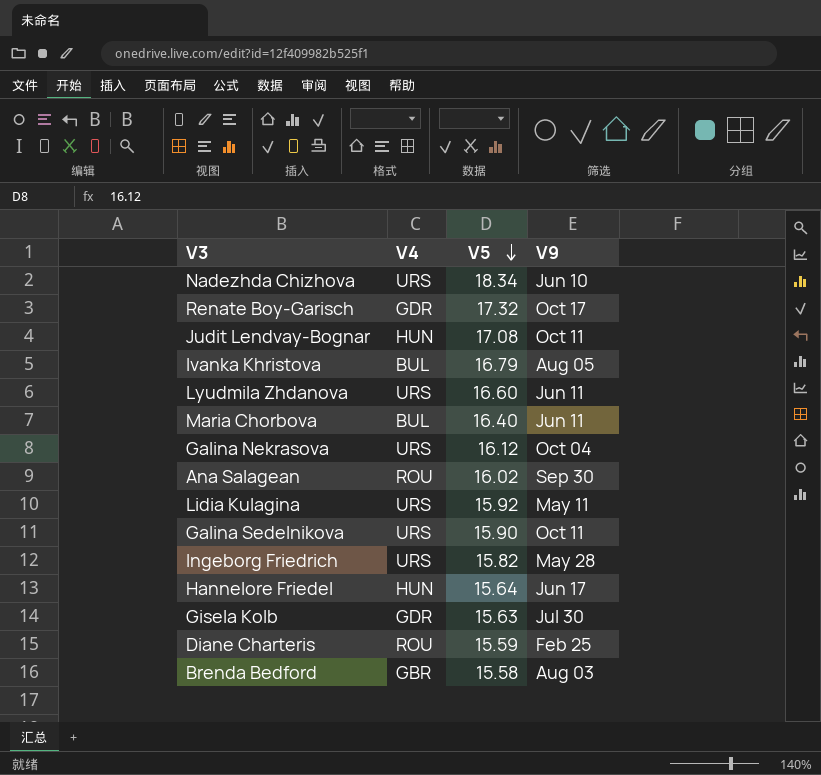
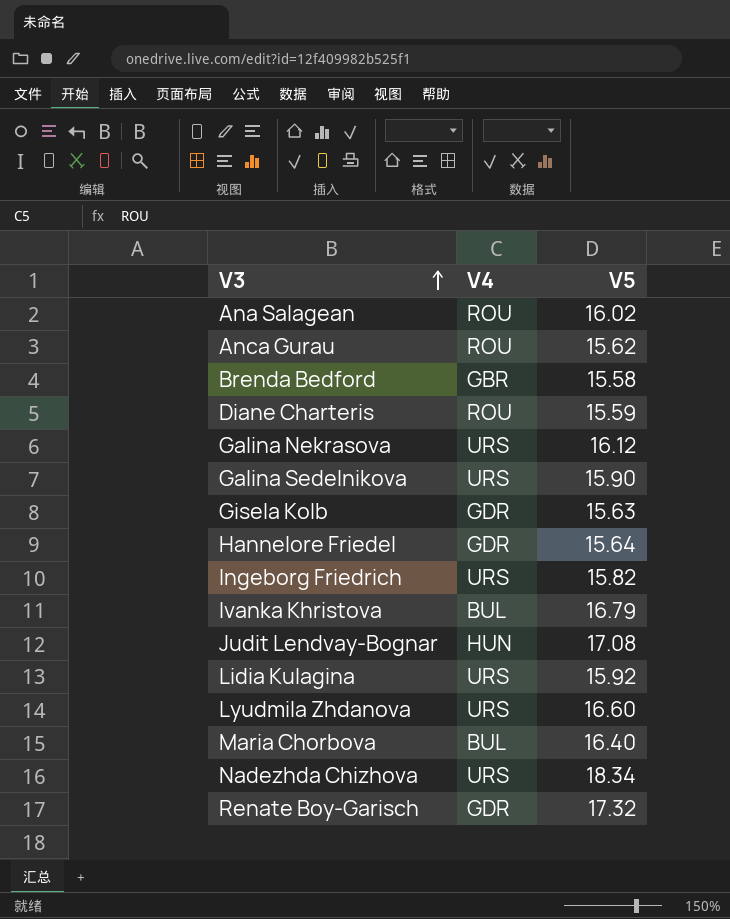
row order: V5 descending -> V3 ascending
column V9 | position: 4 -> none
row Anca Gurau: none -> ROU | 15.62
Hannelore Friedel | V4: HUN -> GDR

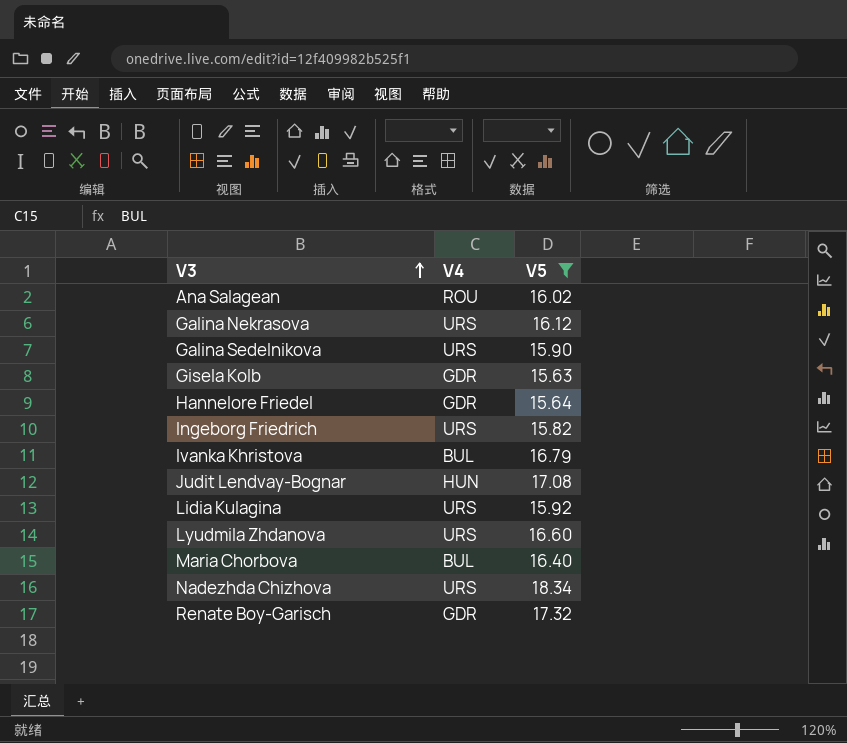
filter: none -> V5 >= 15.63

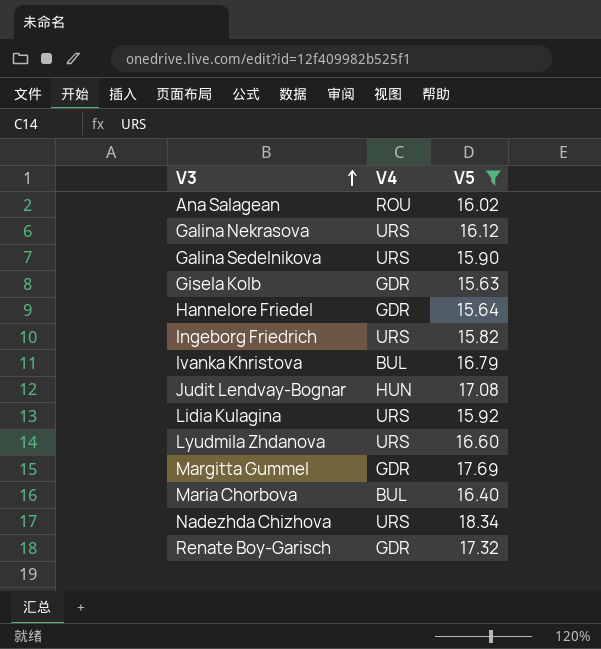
row Margitta Gummel: none -> GDR | 17.69

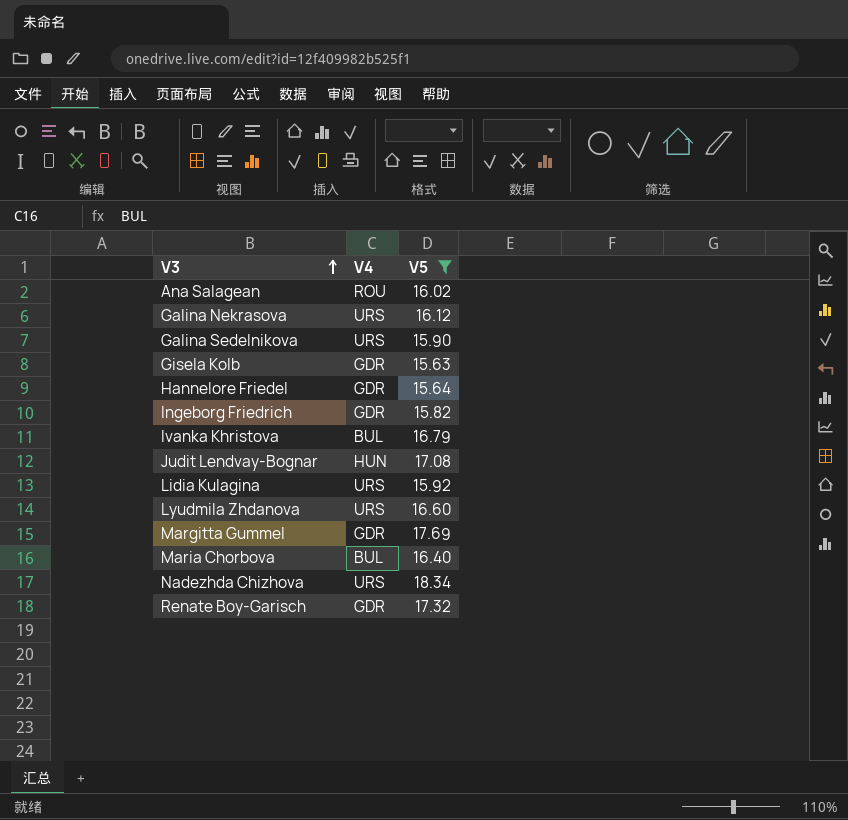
Ingeborg Friedrich | V4: URS -> GDR

